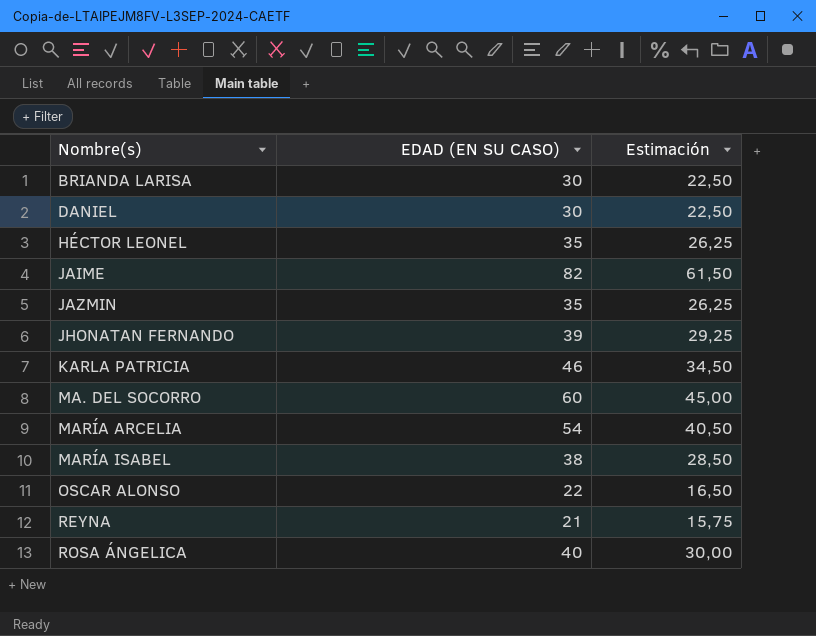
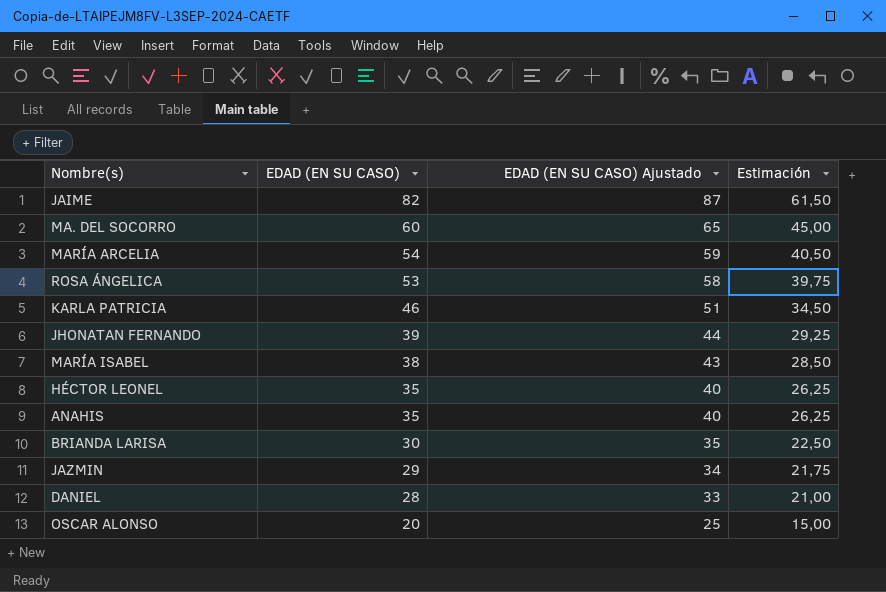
row order: Nombre(s) ascending -> EDAD (EN SU CASO) descending
column EDAD (EN SU CASO) Ajustado | formula: none -> [EDAD (EN SU CASO)] + 5
row REYNA: 21 | 15,75 -> none
ROSA ÁNGELICA | EDAD (EN SU CASO): 40 -> 53
ROSA ÁNGELICA | Estimación: 30,00 -> 39,75
row ANAHIS: none -> 35 | 40 | 26,25
JAZMIN | EDAD (EN SU CASO): 35 -> 29
JAZMIN | Estimación: 26,25 -> 21,75
DANIEL | EDAD (EN SU CASO): 30 -> 28
DANIEL | Estimación: 22,50 -> 21,00
OSCAR ALONSO | EDAD (EN SU CASO): 22 -> 20
OSCAR ALONSO | Estimación: 16,50 -> 15,00

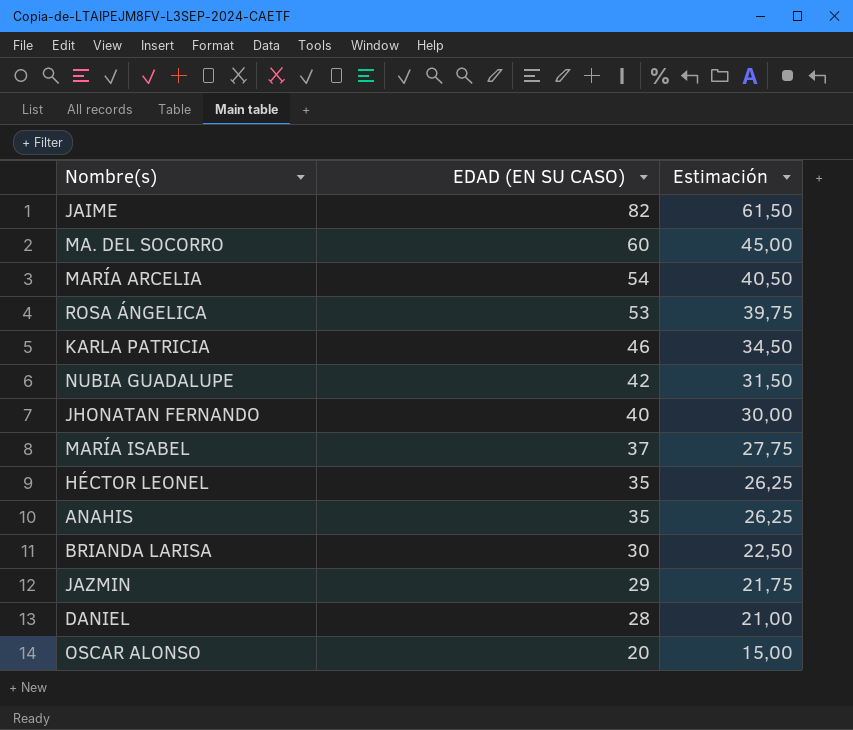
column EDAD (EN SU CASO) Ajustado | formula: [EDAD (EN SU CASO)] + 5 -> none
row NUBIA GUADALUPE: none -> 42 | 31,50
JHONATAN FERNANDO | EDAD (EN SU CASO): 39 -> 40
JHONATAN FERNANDO | Estimación: 29,25 -> 30,00
MARÍA ISABEL | EDAD (EN SU CASO): 38 -> 37
MARÍA ISABEL | Estimación: 28,50 -> 27,75

